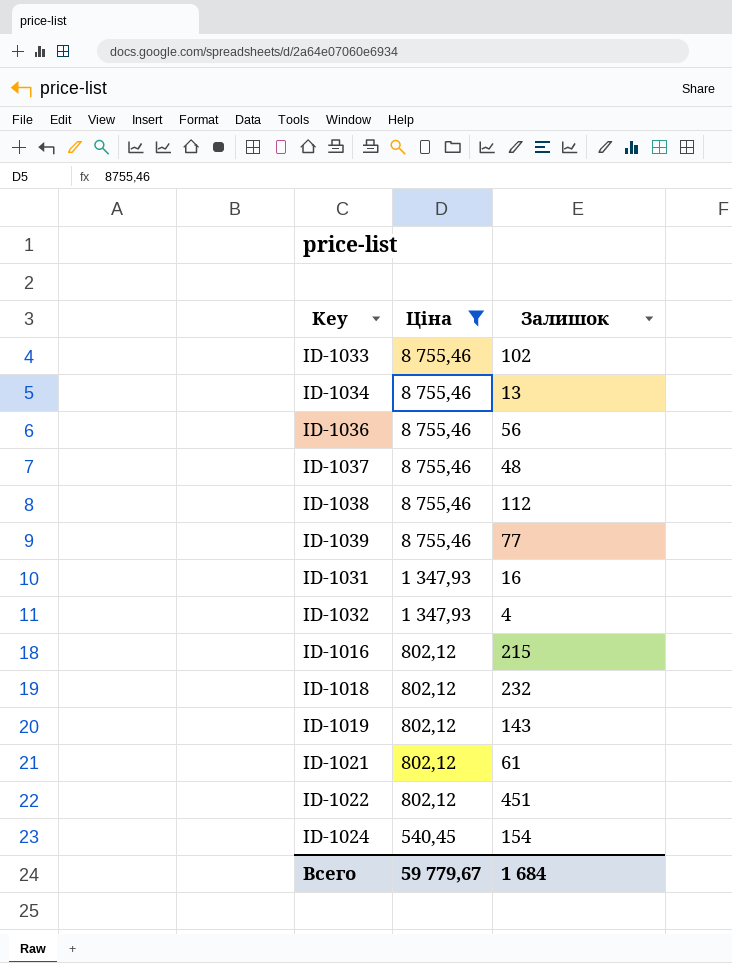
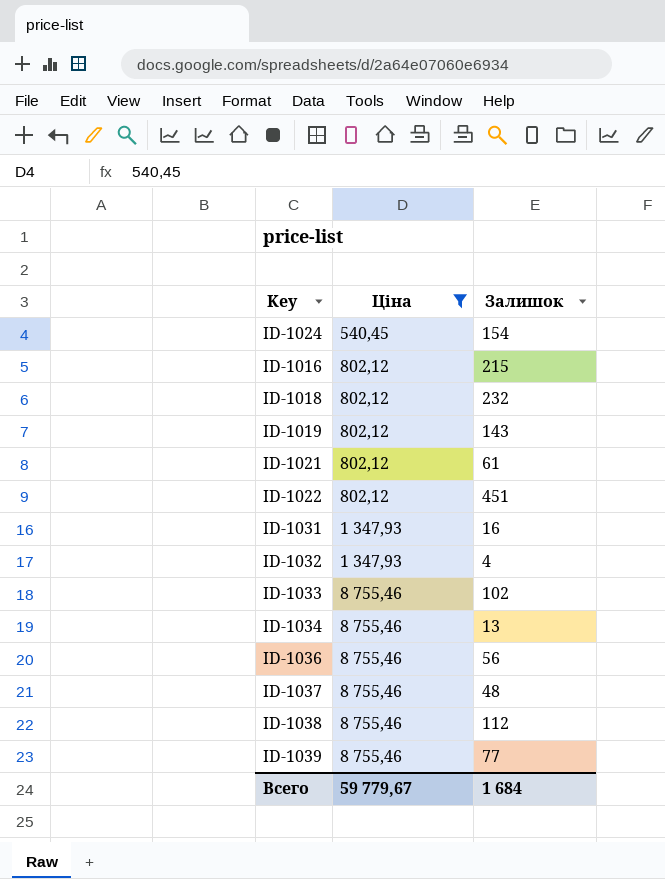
row order: Ціна descending -> Ціна ascending

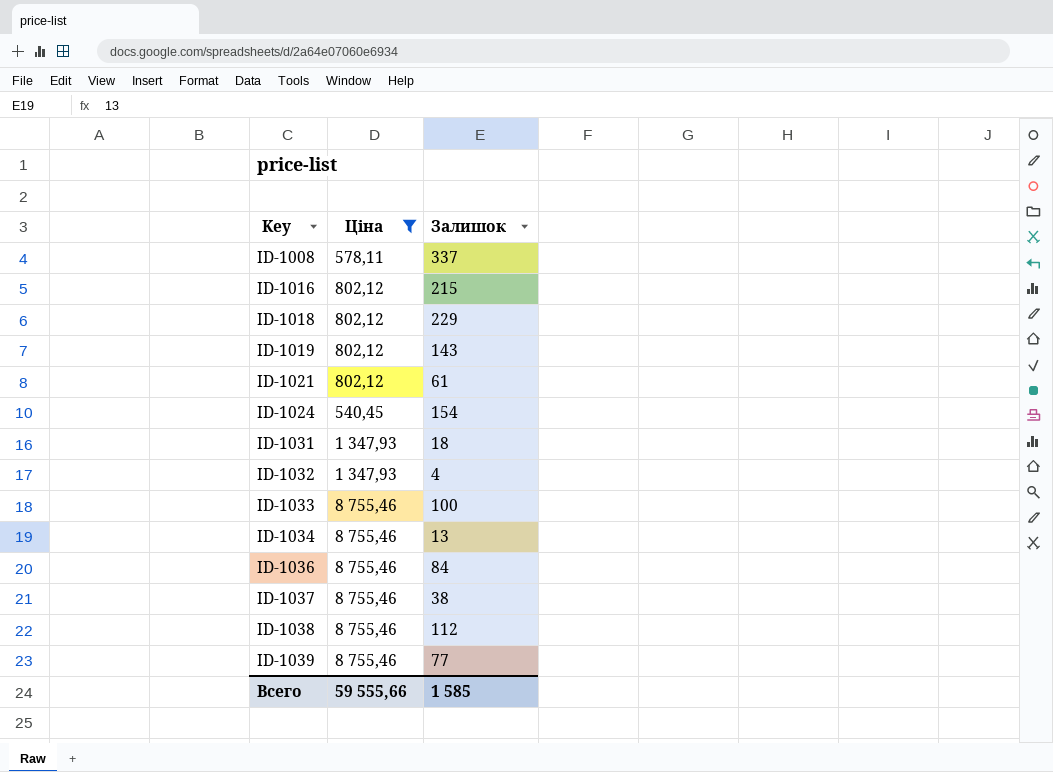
row order: Ціна ascending -> Key ascending
row ID-1022: 802,12 | 451 -> none
row ID-1008: none -> 578,11 | 337
ID-1018 | Залишок: 232 -> 229
ID-1031 | Залишок: 16 -> 18
ID-1033 | Залишок: 102 -> 100
ID-1036 | Залишок: 56 -> 84
ID-1037 | Залишок: 48 -> 38
Всего | Ціна: 59 779,67 -> 59 555,66
Всего | Залишок: 1 684 -> 1 585

